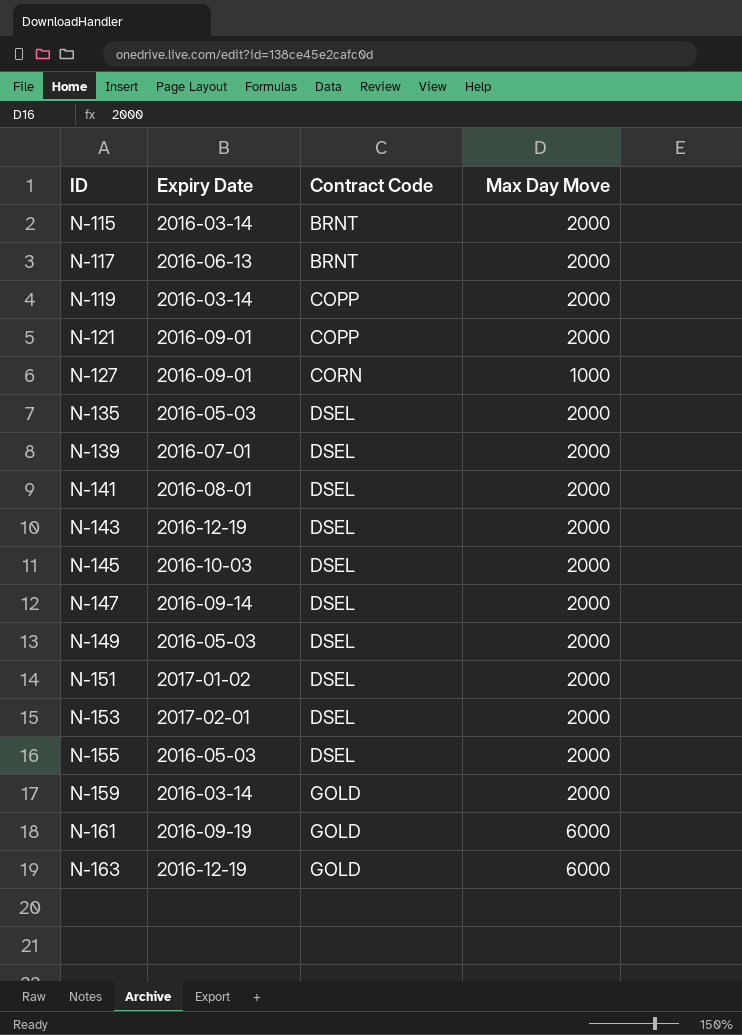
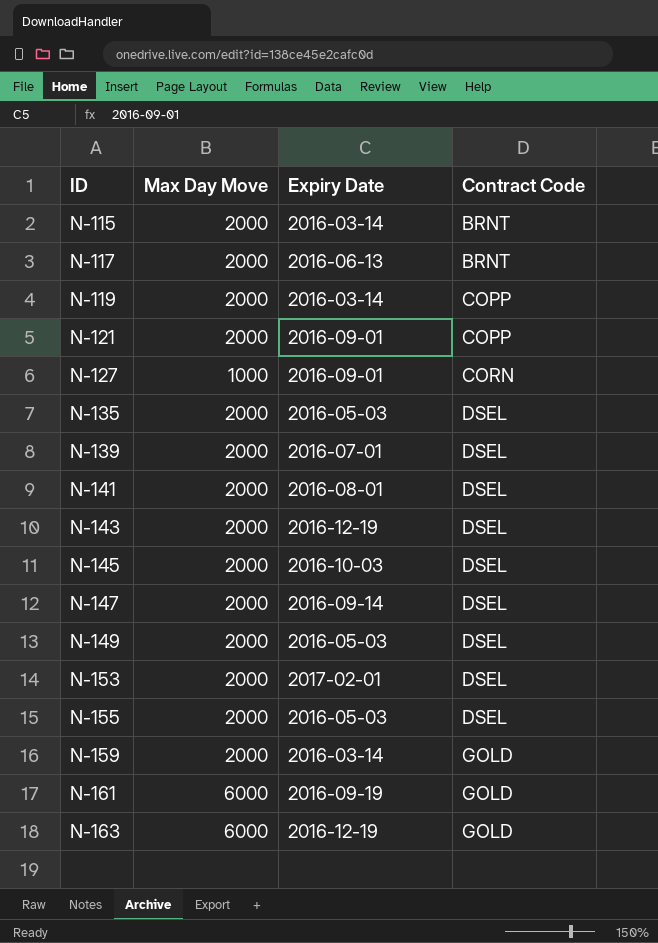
column Max Day Move | position: 4 -> 2
row N-151: 2017-01-02 | DSEL | 2000 -> none

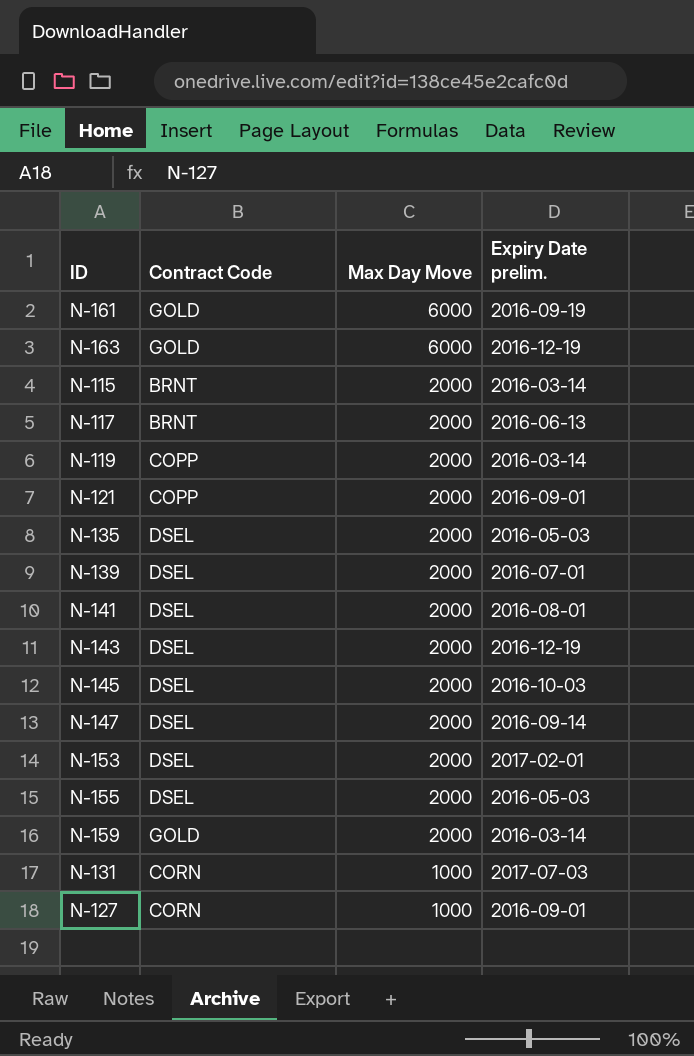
row order: ID ascending -> Max Day Move descending
column Contract Code | position: 4 -> 2
column name: Expiry Date -> Expiry Date prelim.
row N-149: 2000 | 2016-05-03 | DSEL -> none
row N-131: none -> CORN | 1000 | 2017-07-03

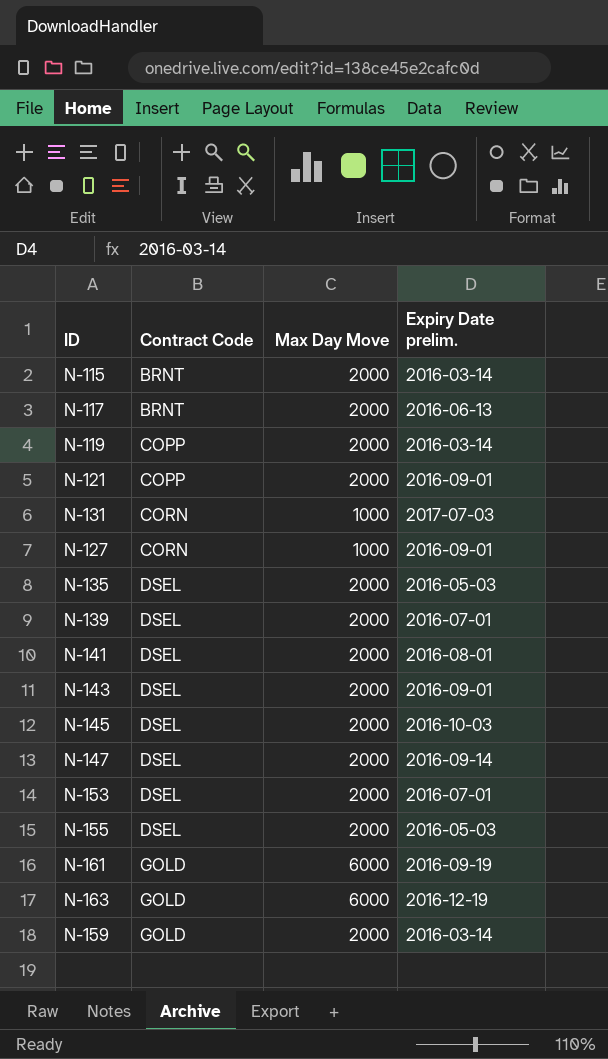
row order: Max Day Move descending -> Contract Code ascending
N-143 | Expiry Date prelim.: 2016-12-19 -> 2016-09-01
N-153 | Expiry Date prelim.: 2017-02-01 -> 2016-07-01

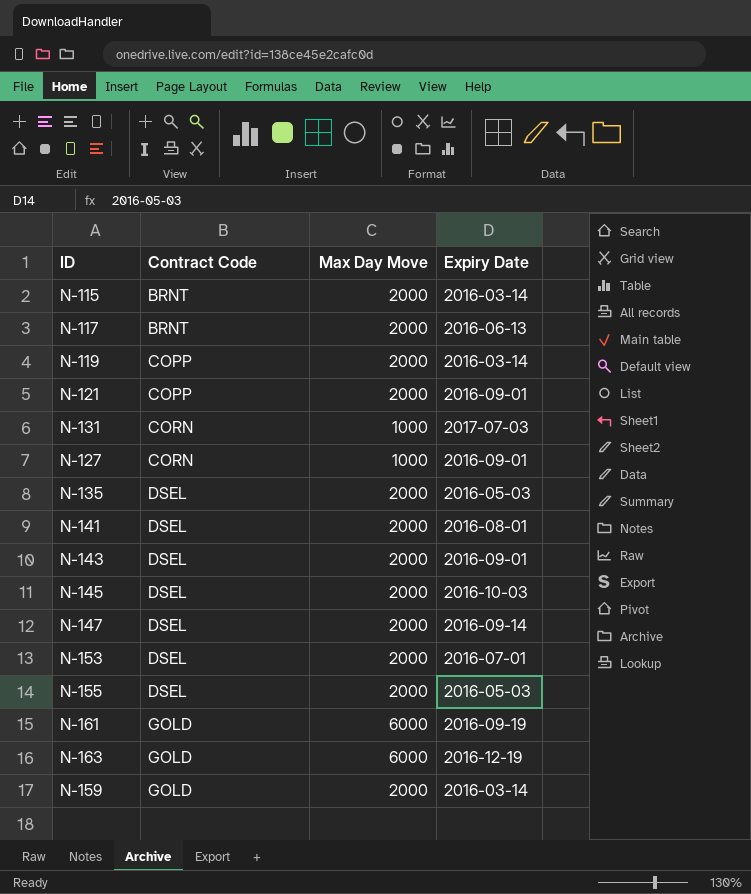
column name: Expiry Date prelim. -> Expiry Date
row N-139: DSEL | 2000 | 2016-07-01 -> none

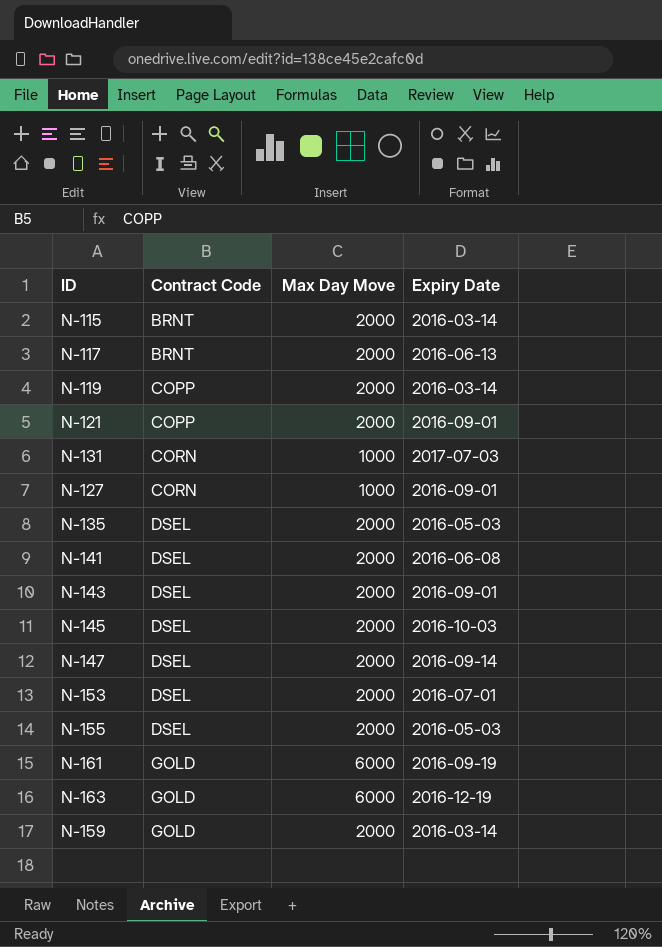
N-141 | Expiry Date: 2016-08-01 -> 2016-06-08

